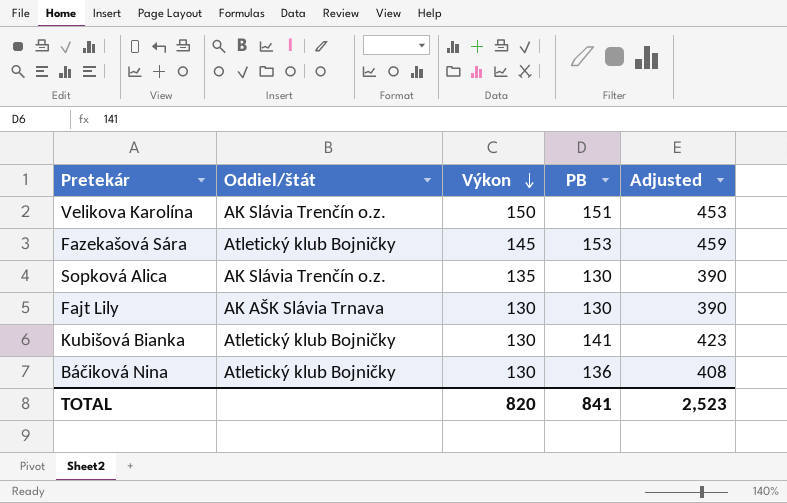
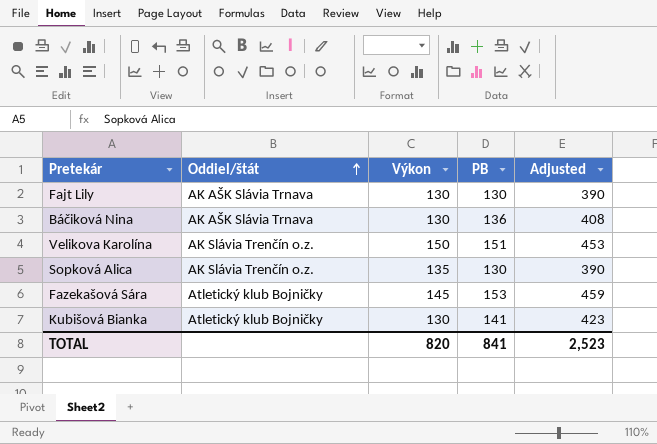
row order: Výkon descending -> Oddiel/štát ascending
Báčiková Nina | Oddiel/štát: Atletický klub Bojničky -> AK AŠK Slávia Trnava

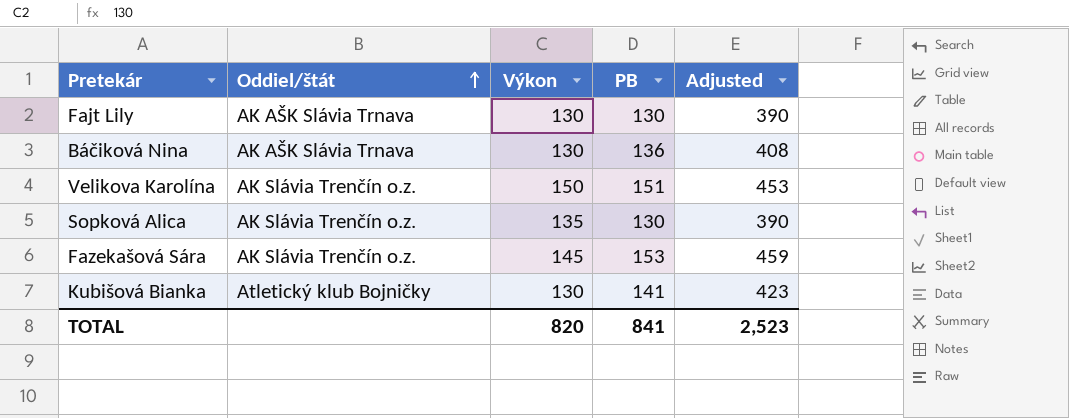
Fazekašová Sára | Oddiel/štát: Atletický klub Bojničky -> AK Slávia Trenčín o.z.

